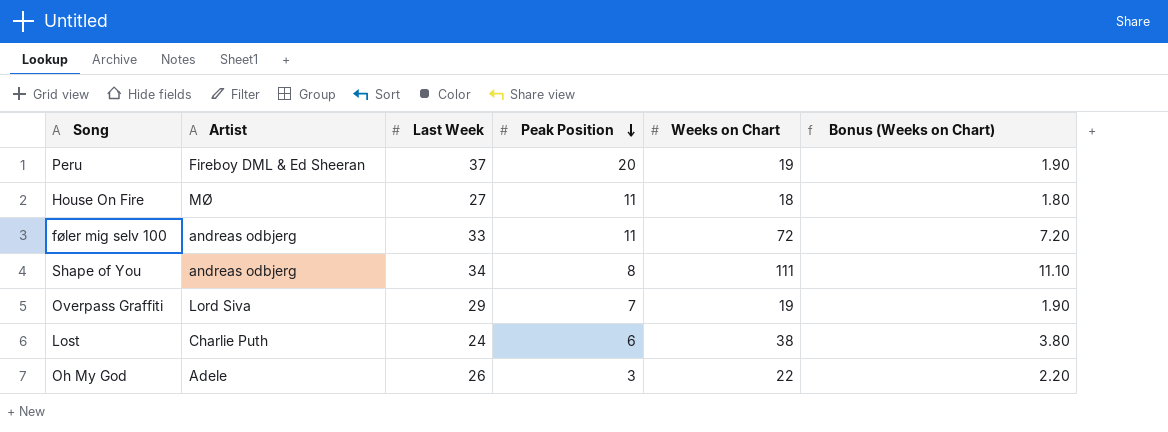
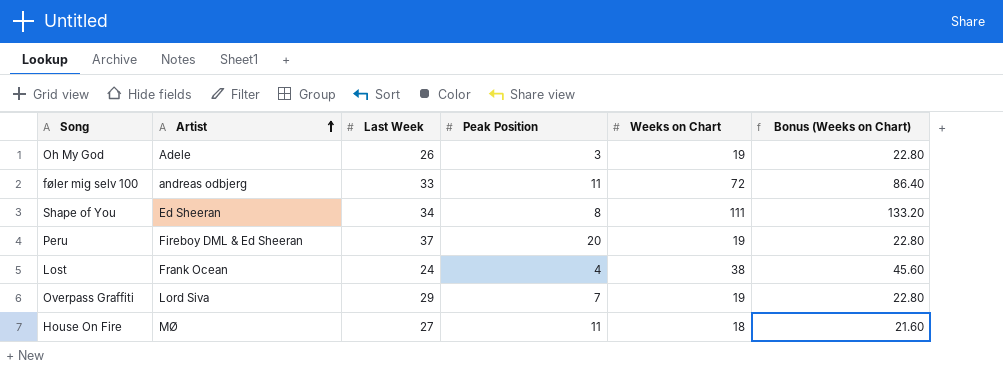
row order: Peak Position descending -> Artist ascending
column Bonus (Weeks on Chart) | formula: [Weeks on Chart] * 0.1 -> [Weeks on Chart] * 1.2
Oh My God | Weeks on Chart: 22 -> 19
Shape of You | Artist: andreas odbjerg -> Ed Sheeran
Lost | Artist: Charlie Puth -> Frank Ocean
Lost | Peak Position: 6 -> 4

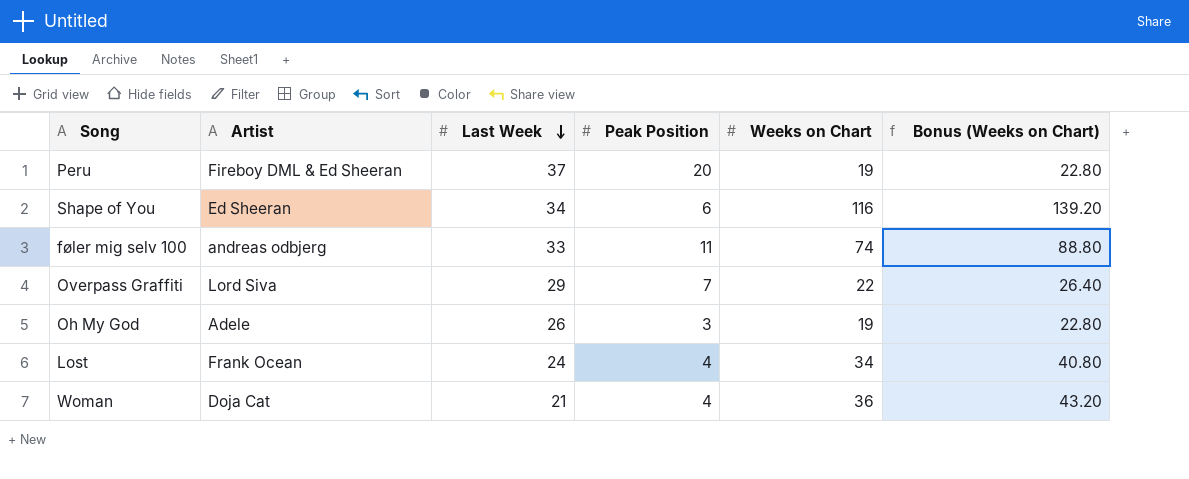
row order: Artist ascending -> Last Week descending
row House On Fire: MØ | 27 | 11 | 18 | 21.60 -> none
Shape of You | Peak Position: 8 -> 6
Shape of You | Weeks on Chart: 111 -> 116
Shape of You | Bonus (Weeks on Chart): 133.20 -> 139.20
føler mig selv 100 | Weeks on Chart: 72 -> 74
føler mig selv 100 | Bonus (Weeks on Chart): 86.40 -> 88.80
Overpass Graffiti | Weeks on Chart: 19 -> 22
Overpass Graffiti | Bonus (Weeks on Chart): 22.80 -> 26.40
Lost | Weeks on Chart: 38 -> 34
Lost | Bonus (Weeks on Chart): 45.60 -> 40.80
row Woman: none -> Doja Cat | 21 | 4 | 36 | 43.20

